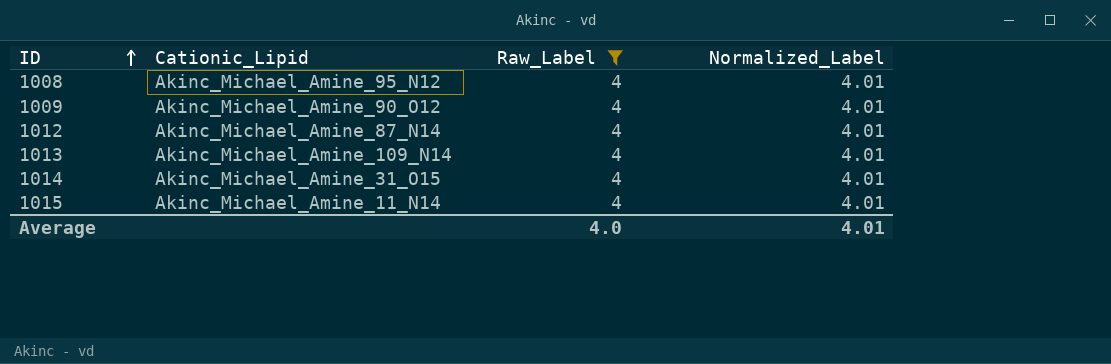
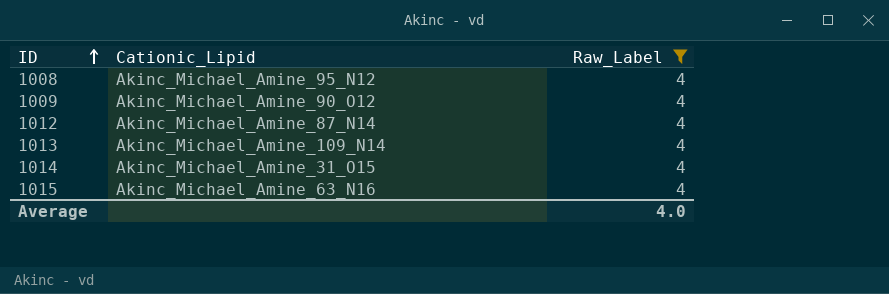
column Normalized_Label | position: 4 -> none
1015 | Cationic_Lipid: Akinc_Michael_Amine_11_N14 -> Akinc_Michael_Amine_63_N16

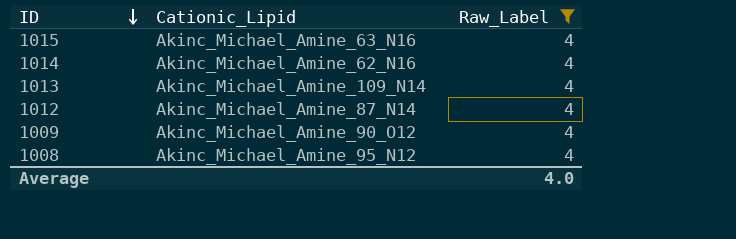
row order: ID ascending -> ID descending
1014 | Cationic_Lipid: Akinc_Michael_Amine_31_O15 -> Akinc_Michael_Amine_62_N16

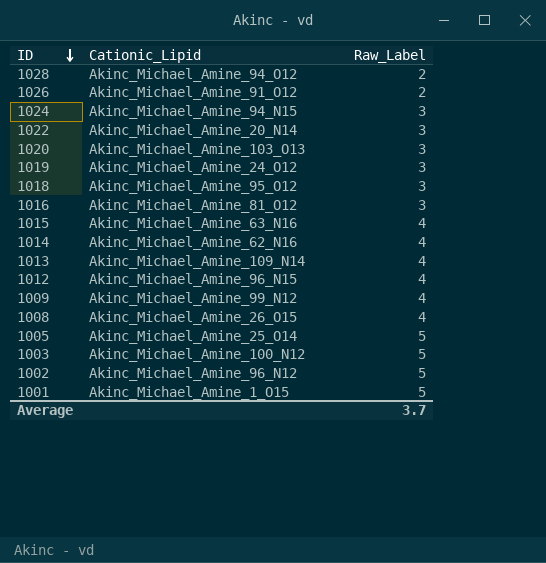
filter: Raw_Label = 4 -> none
1012 | Cationic_Lipid: Akinc_Michael_Amine_87_N14 -> Akinc_Michael_Amine_96_N15
1009 | Cationic_Lipid: Akinc_Michael_Amine_90_O12 -> Akinc_Michael_Amine_99_N12
1008 | Cationic_Lipid: Akinc_Michael_Amine_95_N12 -> Akinc_Michael_Amine_26_O15
Average | Raw_Label: 4.0 -> 3.7

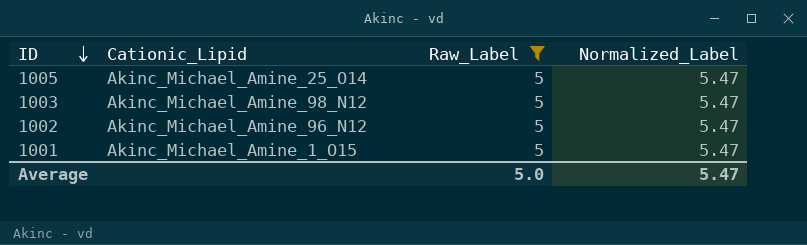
filter: none -> Raw_Label = 5
column Normalized_Label | position: none -> 4
1003 | Cationic_Lipid: Akinc_Michael_Amine_100_N12 -> Akinc_Michael_Amine_98_N12
Average | Raw_Label: 3.7 -> 5.0

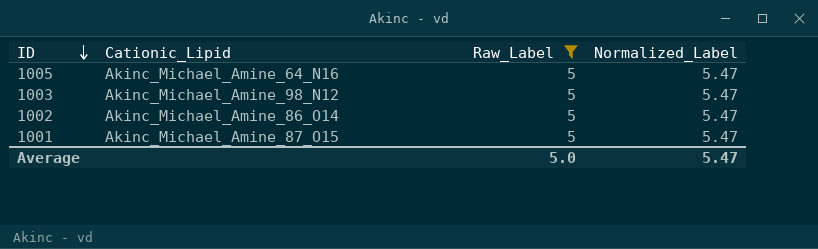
1005 | Cationic_Lipid: Akinc_Michael_Amine_25_O14 -> Akinc_Michael_Amine_64_N16
1002 | Cationic_Lipid: Akinc_Michael_Amine_96_N12 -> Akinc_Michael_Amine_86_O14
1001 | Cationic_Lipid: Akinc_Michael_Amine_1_O15 -> Akinc_Michael_Amine_87_O15

